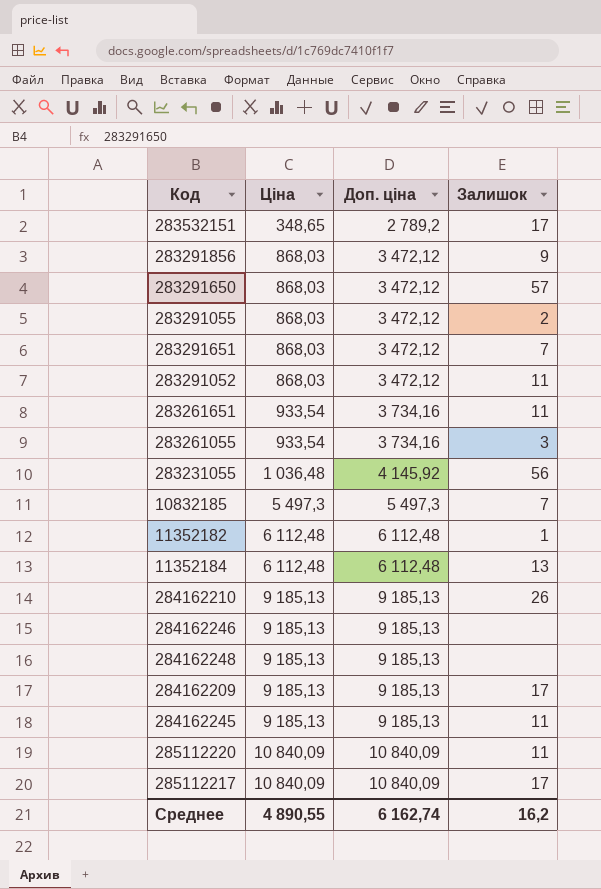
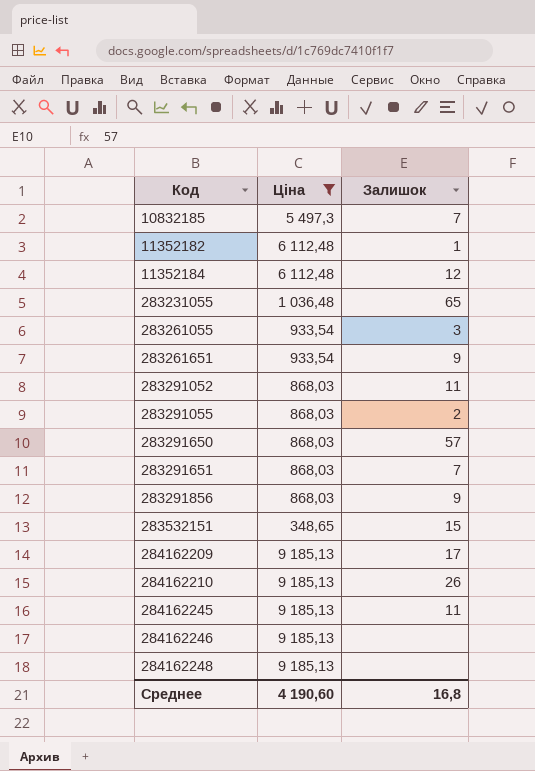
filter: none -> Ціна != 10 840,09
row order: Ціна ascending -> Код ascending
column Доп. ціна | position: 3 -> none
11352184 | Залишок: 13 -> 12
283231055 | Залишок: 56 -> 65
283261651 | Залишок: 11 -> 9
283532151 | Залишок: 17 -> 15
Среднее | Ціна: 4 890,55 -> 4 190,60
Среднее | Залишок: 16,2 -> 16,8

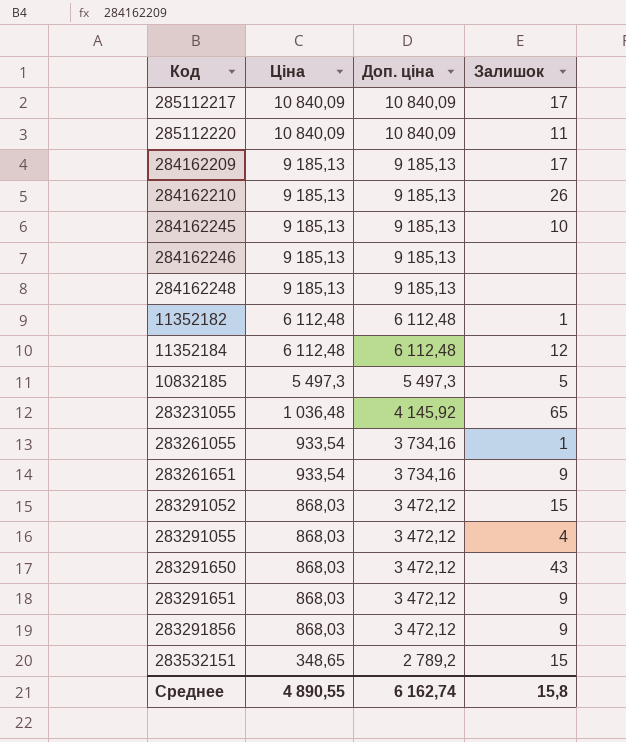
filter: Ціна != 10 840,09 -> none
row order: Код ascending -> Ціна descending
column Доп. ціна | position: none -> 3
284162245 | Залишок: 11 -> 10
10832185 | Залишок: 7 -> 5
283261055 | Залишок: 3 -> 1
283291052 | Залишок: 11 -> 15
283291055 | Залишок: 2 -> 4
283291650 | Залишок: 57 -> 43
283291651 | Залишок: 7 -> 9
Среднее | Ціна: 4 190,60 -> 4 890,55
Среднее | Залишок: 16,8 -> 15,8

